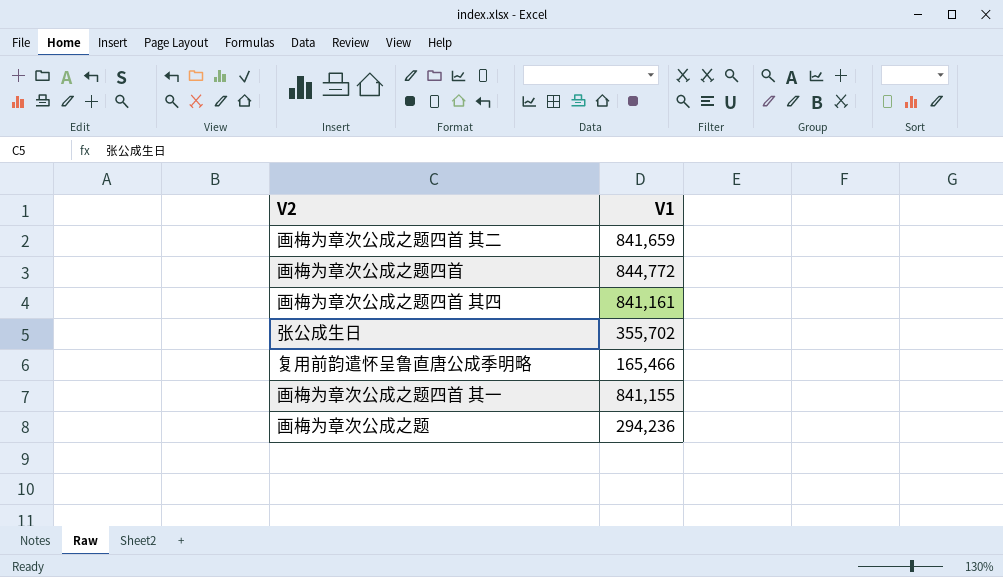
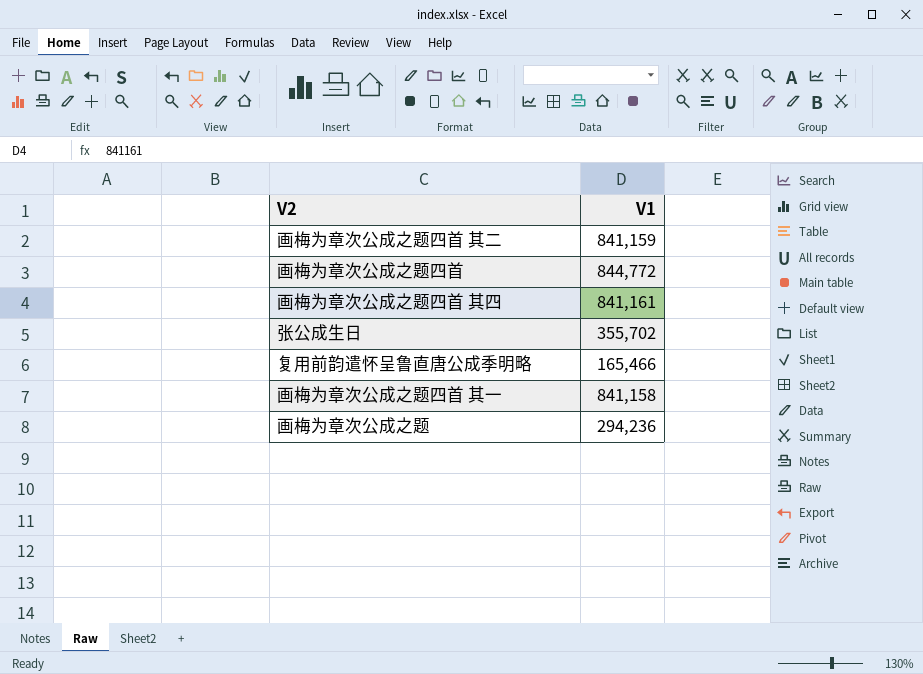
画梅为章次公成之题四首 其二 | V1: 841,659 -> 841,159
画梅为章次公成之题四首 其一 | V1: 841,155 -> 841,158

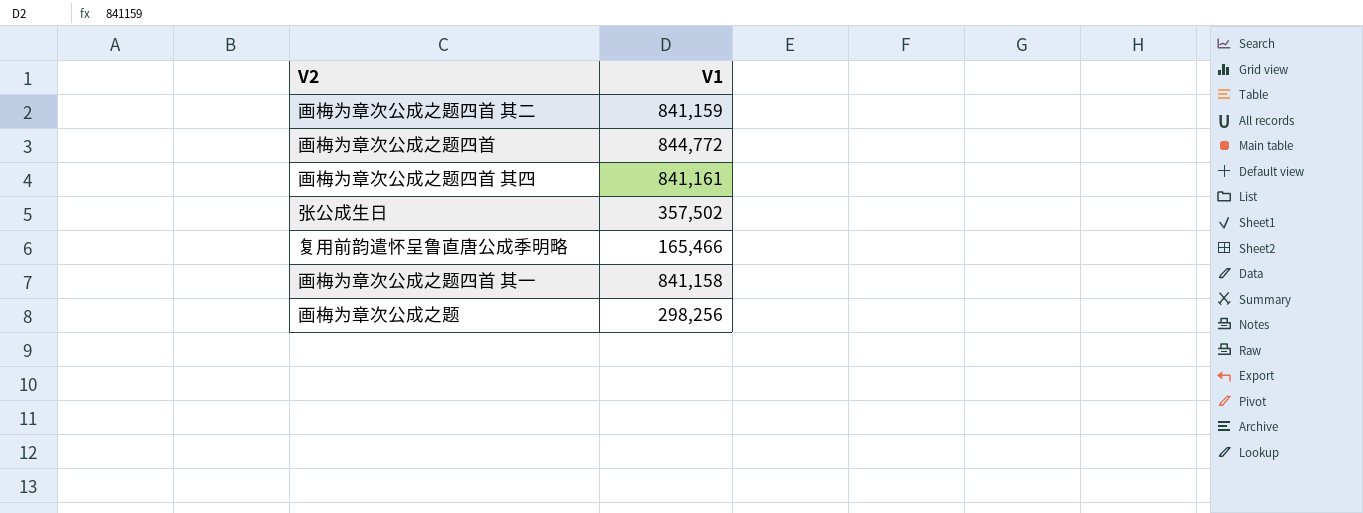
张公成生日 | V1: 355,702 -> 357,502
画梅为章次公成之题 | V1: 294,236 -> 298,256

